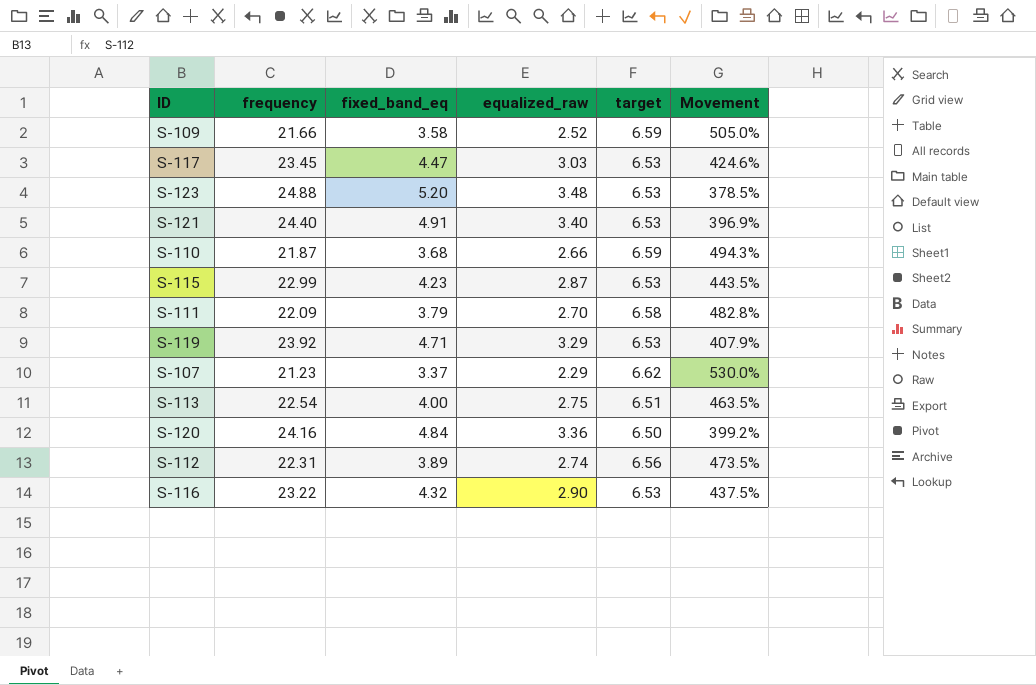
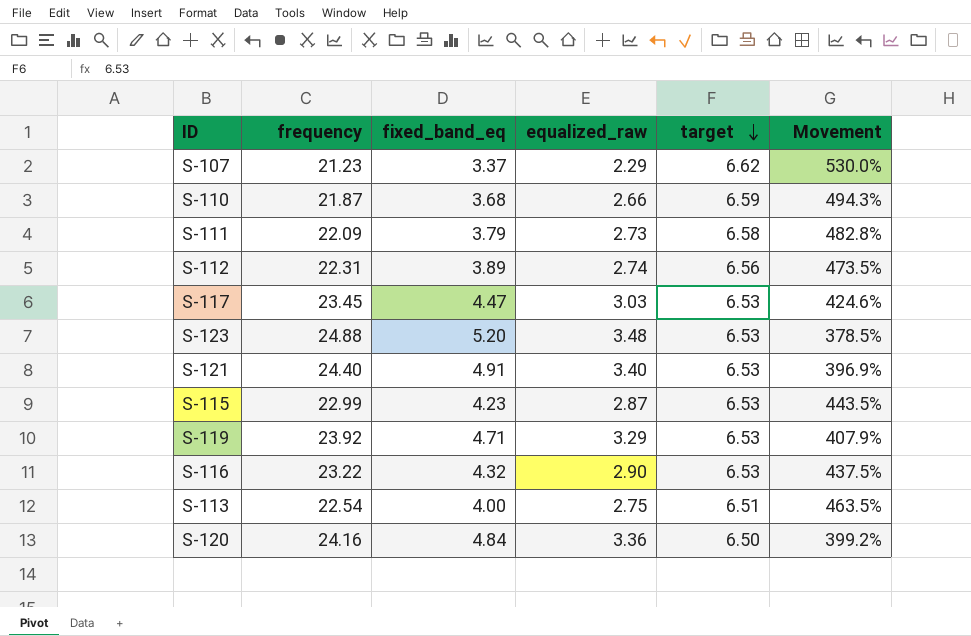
row order: none -> target descending
row S-109: 21.66 | 3.58 | 2.52 | 6.59 | 505.0% -> none
S-111 | equalized_raw: 2.70 -> 2.73

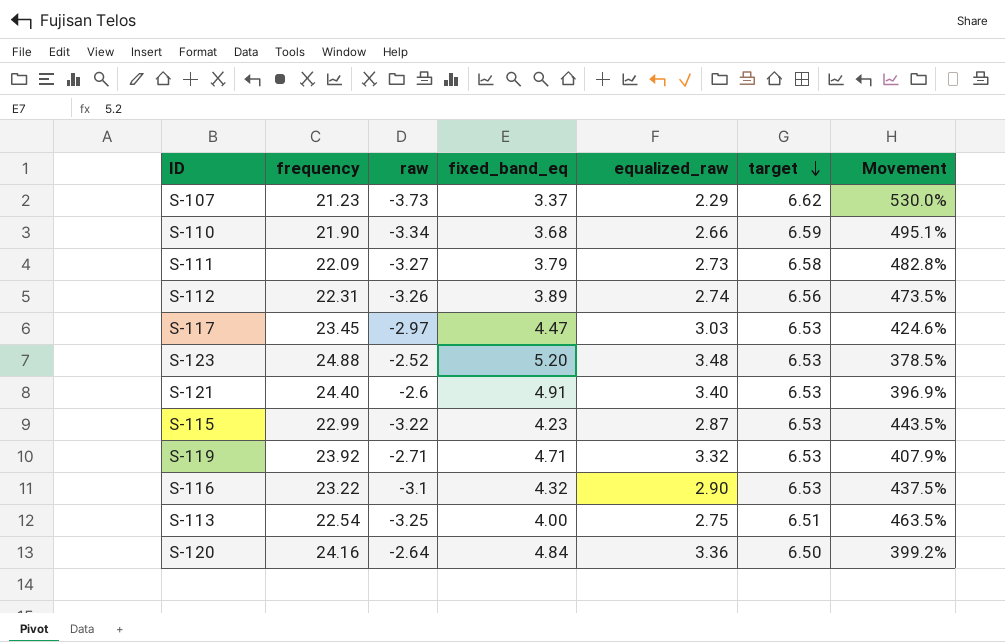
column raw | position: none -> 3
S-110 | frequency: 21.87 -> 21.90
S-110 | Movement: 494.3% -> 495.1%
S-119 | equalized_raw: 3.29 -> 3.32

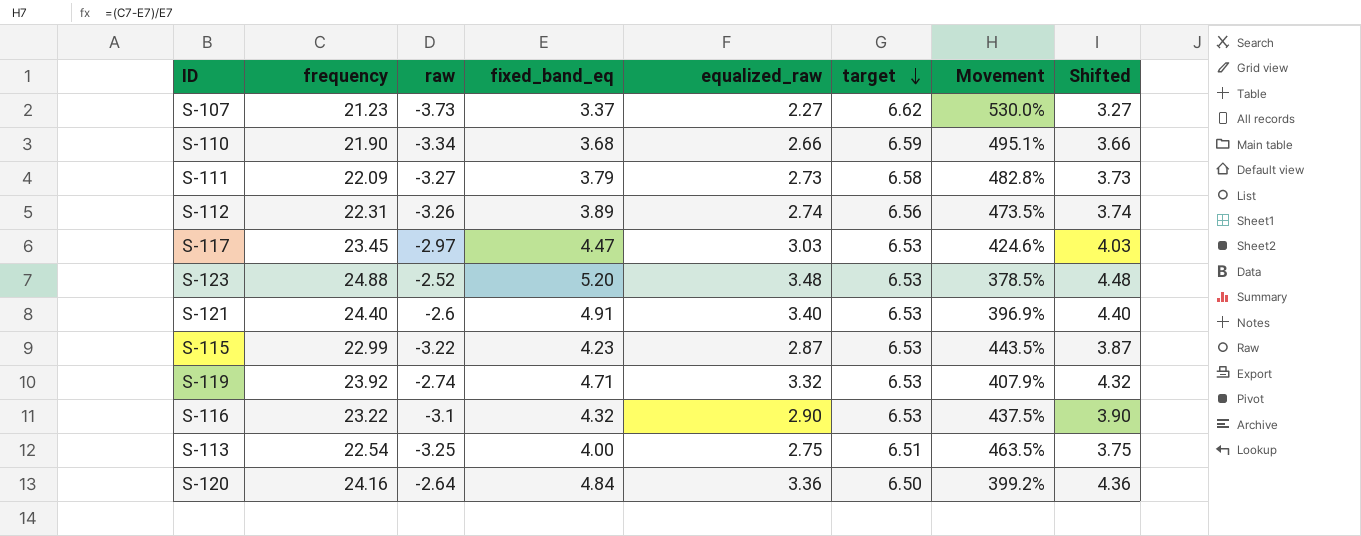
column Shifted | formula: none -> [equalized_raw] + 1
S-107 | equalized_raw: 2.29 -> 2.27
S-119 | raw: -2.71 -> -2.74

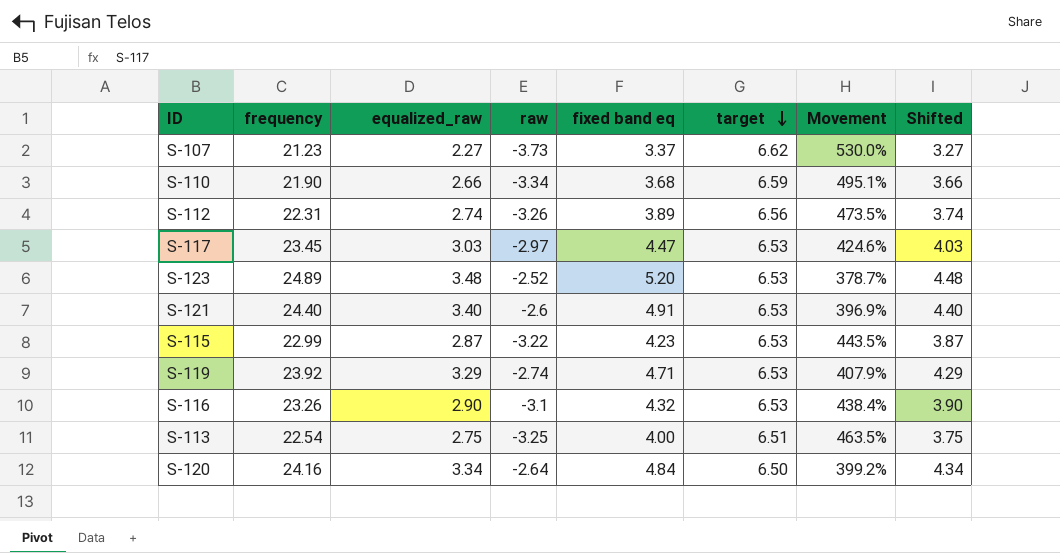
column equalized_raw | position: 5 -> 3
column name: fixed_band_eq -> fixed band eq
row S-111: 22.09 | -3.27 | 3.79 | 2.73 | 6.58 | 482.8% | 3.73 -> none
S-123 | frequency: 24.88 -> 24.89
S-123 | Movement: 378.5% -> 378.7%
S-119 | equalized_raw: 3.32 -> 3.29
S-119 | Shifted: 4.32 -> 4.29
S-116 | frequency: 23.22 -> 23.26
S-116 | Movement: 437.5% -> 438.4%
S-120 | equalized_raw: 3.36 -> 3.34
S-120 | Shifted: 4.36 -> 4.34

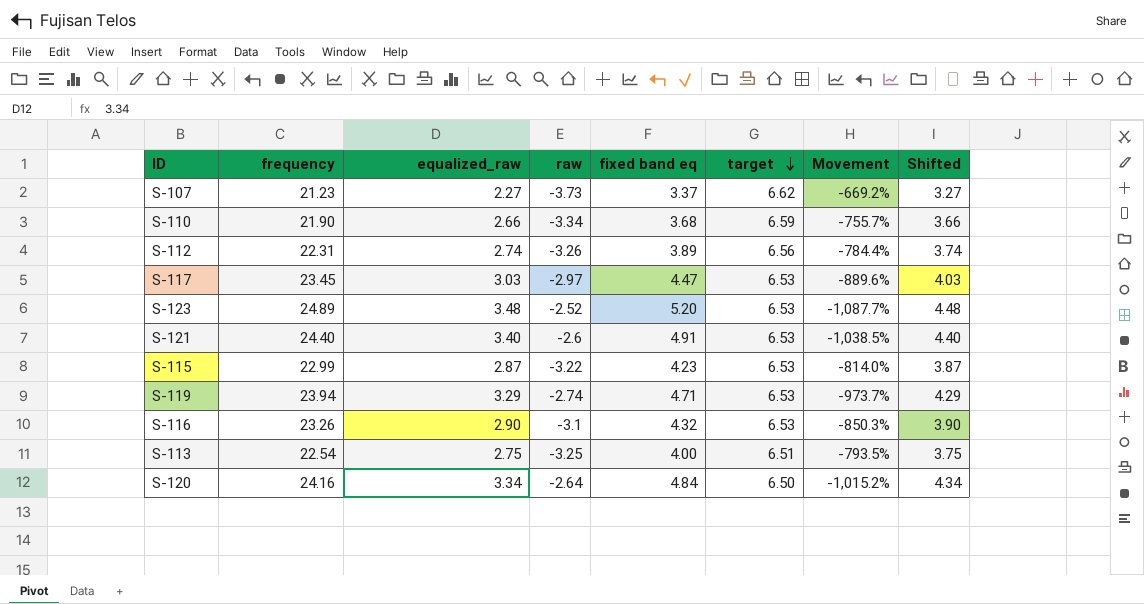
column Movement | formula: ([frequency] - [fixed band eq]) / [fixed band eq] -> ([frequency] - [raw]) / [raw]
S-119 | frequency: 23.92 -> 23.94

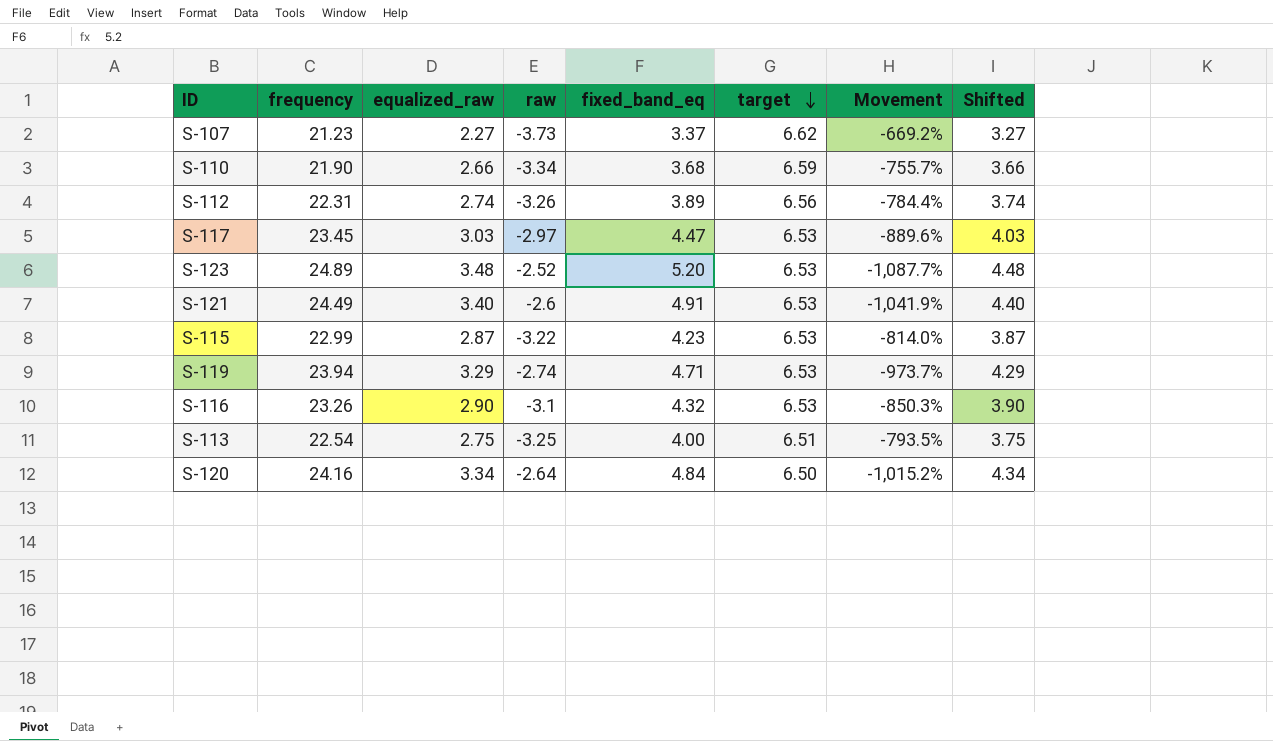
column name: fixed band eq -> fixed_band_eq
S-121 | frequency: 24.40 -> 24.49
S-121 | Movement: -1,038.5% -> -1,041.9%

